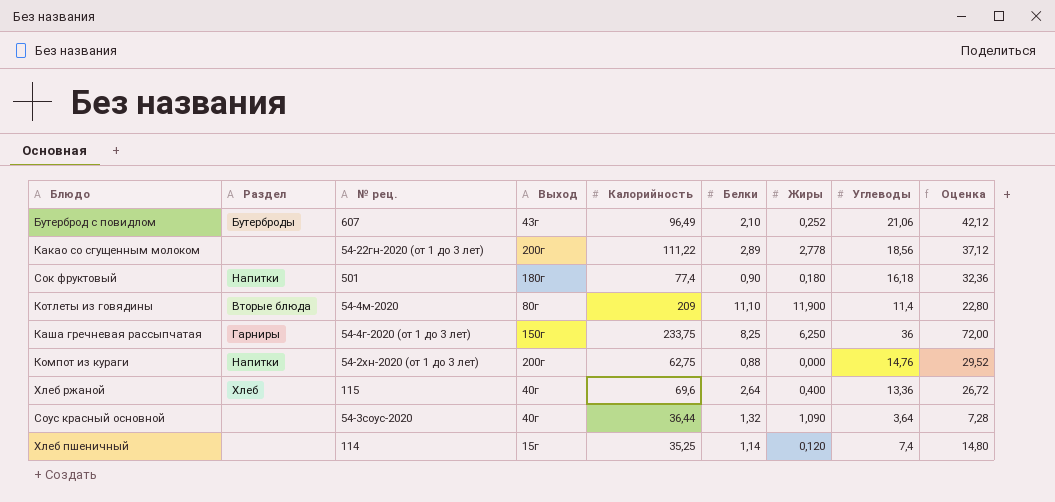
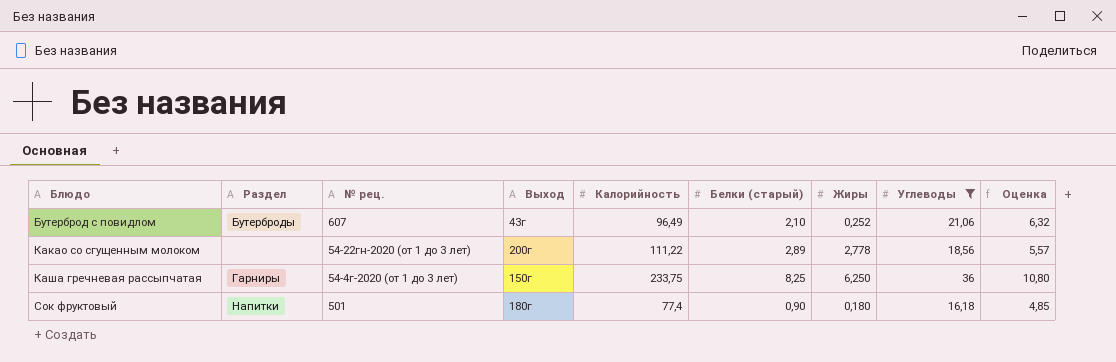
filter: none -> Углеводы >= 16,18
row order: none -> Блюдо ascending
column name: Белки -> Белки (старый)
column Оценка | formula: [Углеводы] * 2 -> [Углеводы] * 0,3

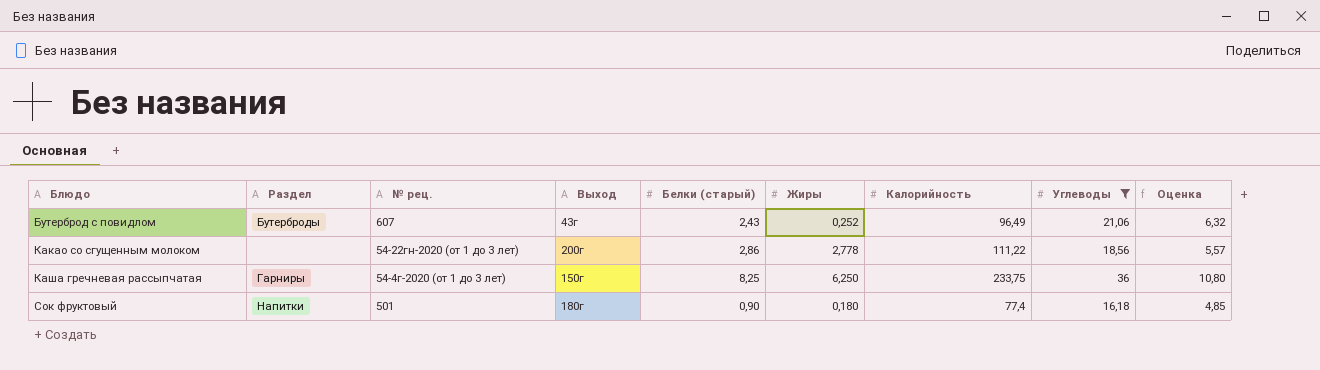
column Калорийность | position: 5 -> 7
Бутерброд с повидлом | Белки (старый): 2,10 -> 2,43
Какао со сгущенным молоком | Белки (старый): 2,89 -> 2,86

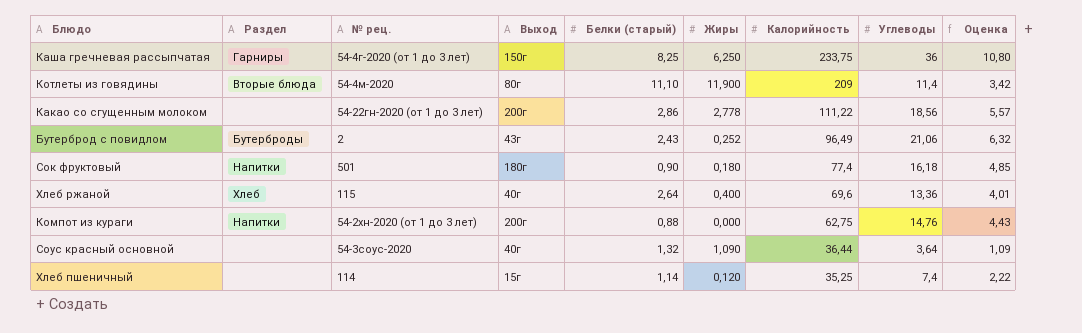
filter: Углеводы >= 16,18 -> none
row order: Блюдо ascending -> Калорийность descending
Бутерброд с повидлом | № рец.: 607 -> 2

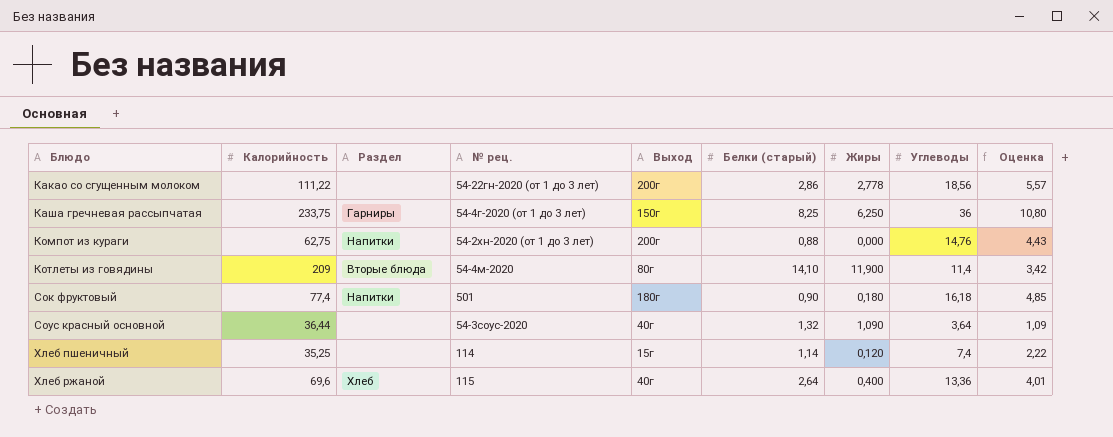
row order: Калорийность descending -> Блюдо ascending
column Калорийность | position: 7 -> 2
row Бутерброд с повидлом: Бутерброды | 2 | 43г | 2,43 | 0,252 | 96,49 | 21,06 | 6,32 -> none
Котлеты из говядины | Белки (старый): 11,10 -> 14,10

